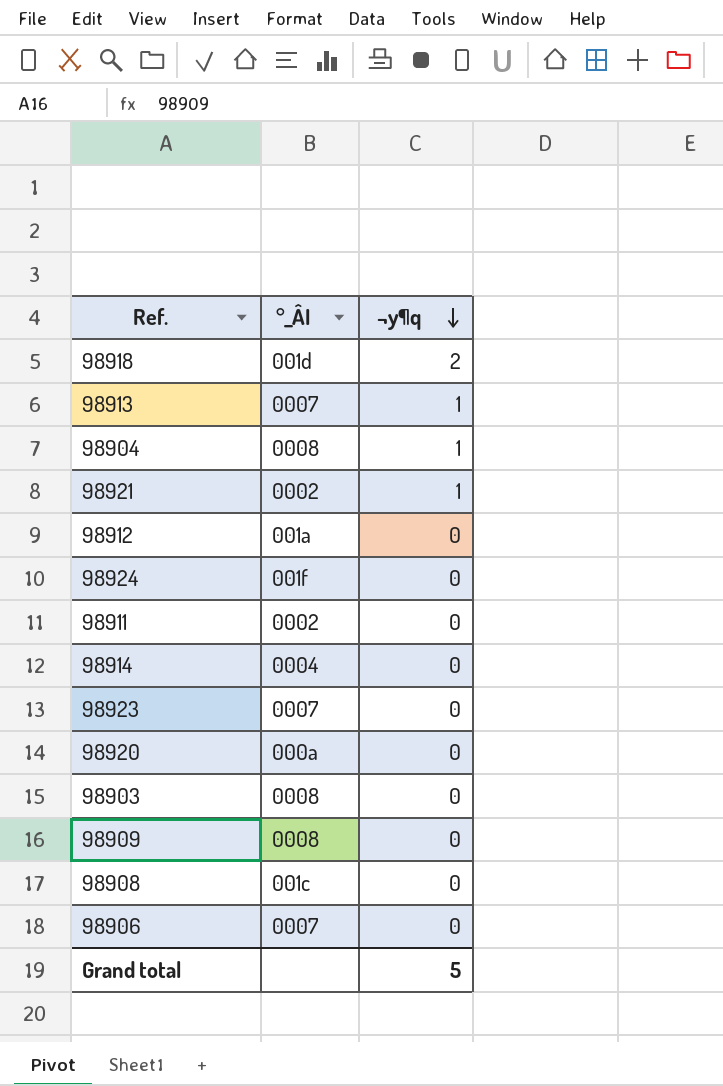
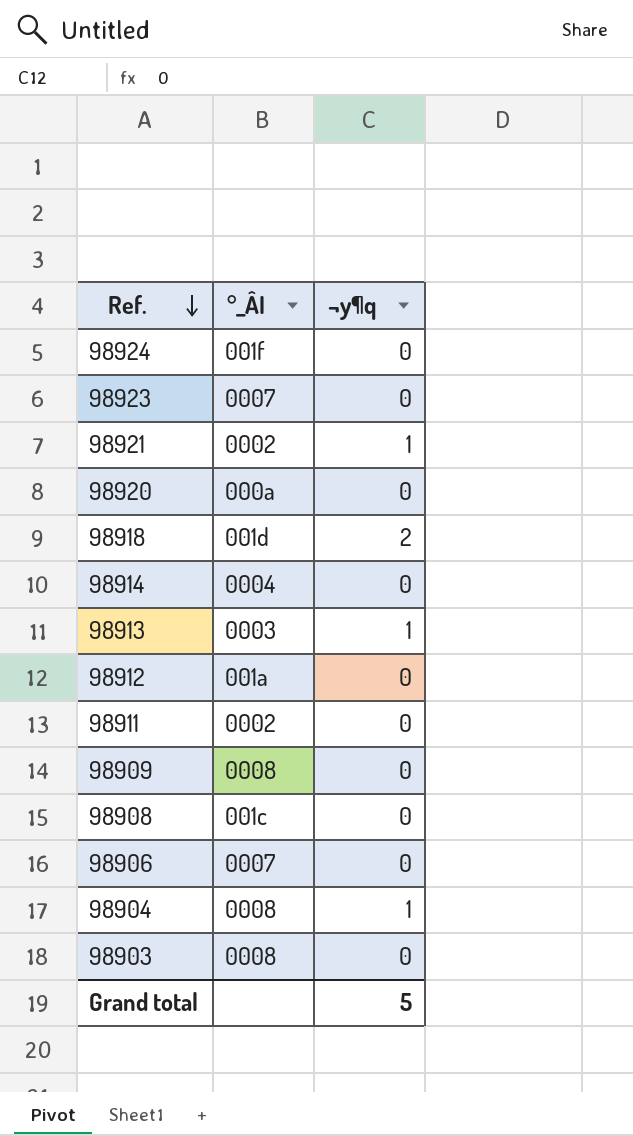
row order: ¬y¶q descending -> Ref. descending
98913 | °_ÂI: 0007 -> 0003

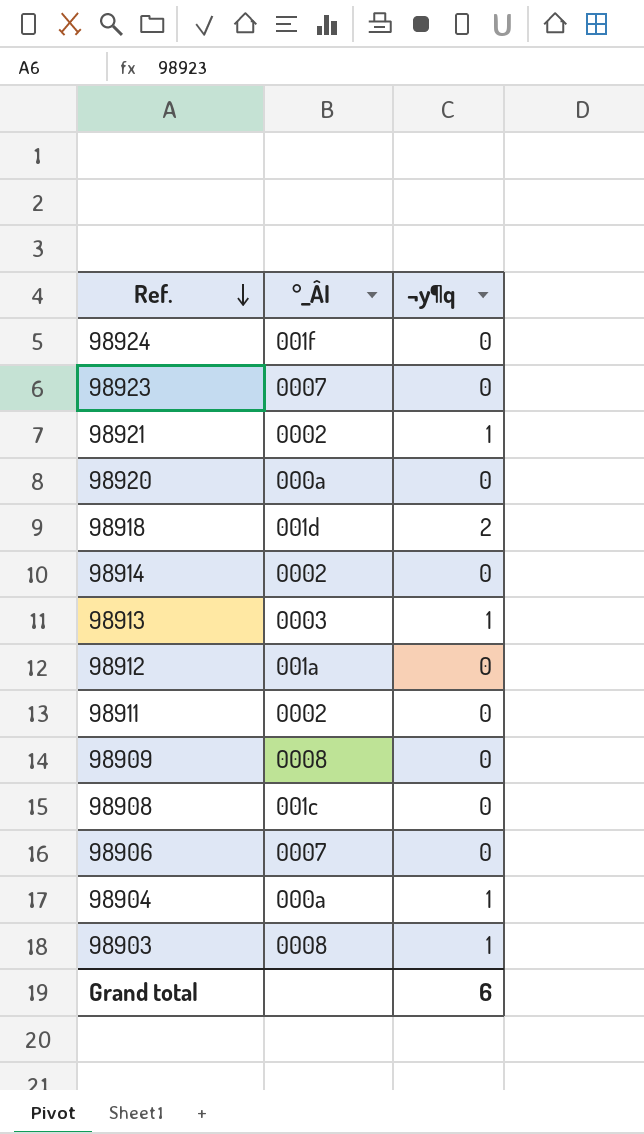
98914 | °_ÂI: 0004 -> 0002
98904 | °_ÂI: 0008 -> 000a
98903 | ¬y¶q: 0 -> 1
Grand total | ¬y¶q: 5 -> 6

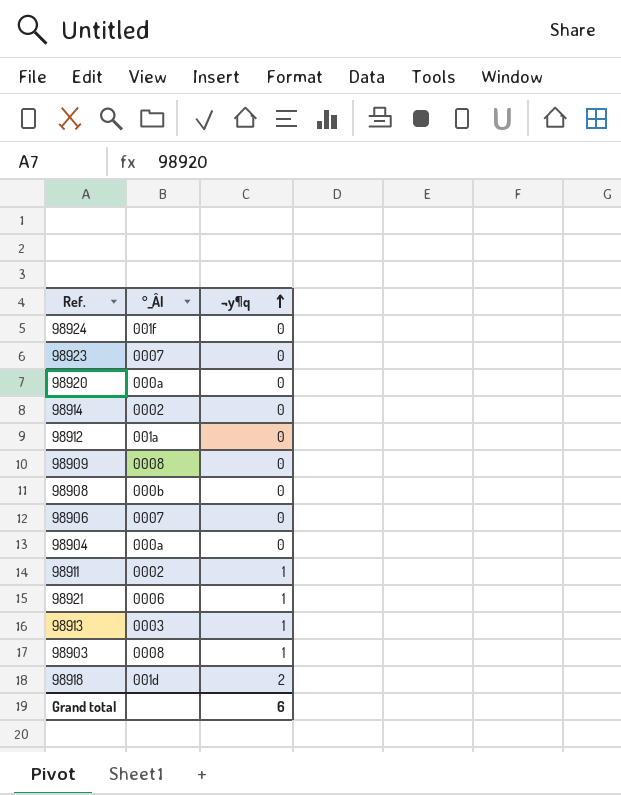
row order: Ref. descending -> ¬y¶q ascending
98908 | °_ÂI: 001c -> 000b
98904 | ¬y¶q: 1 -> 0
98911 | ¬y¶q: 0 -> 1
98921 | °_ÂI: 0002 -> 0006

